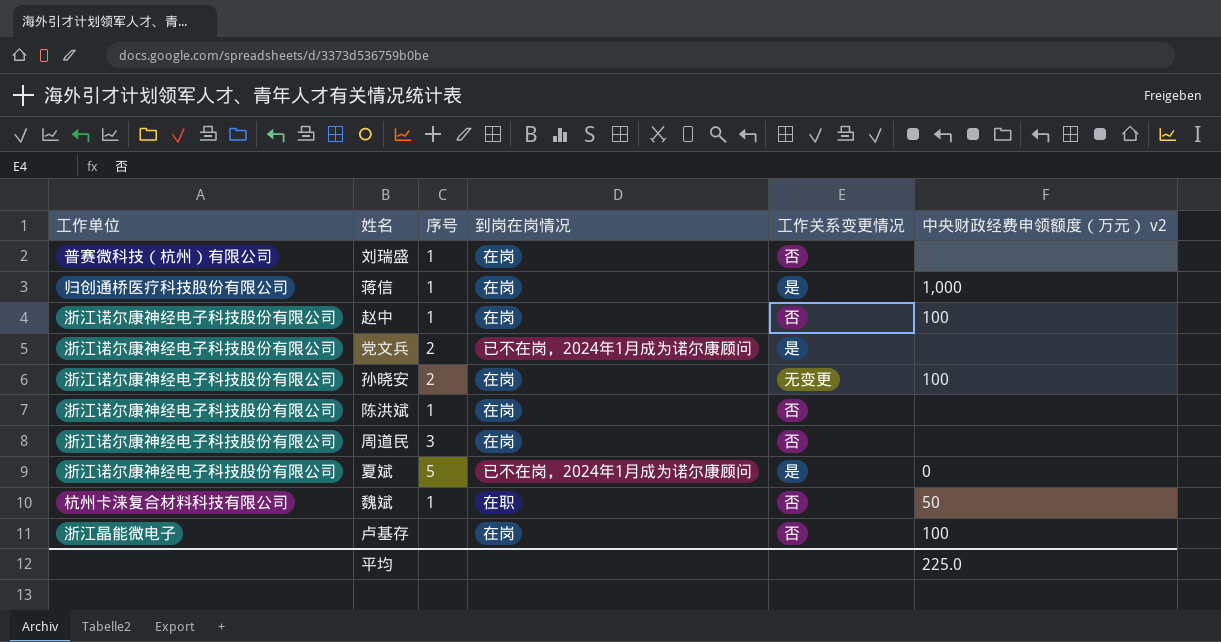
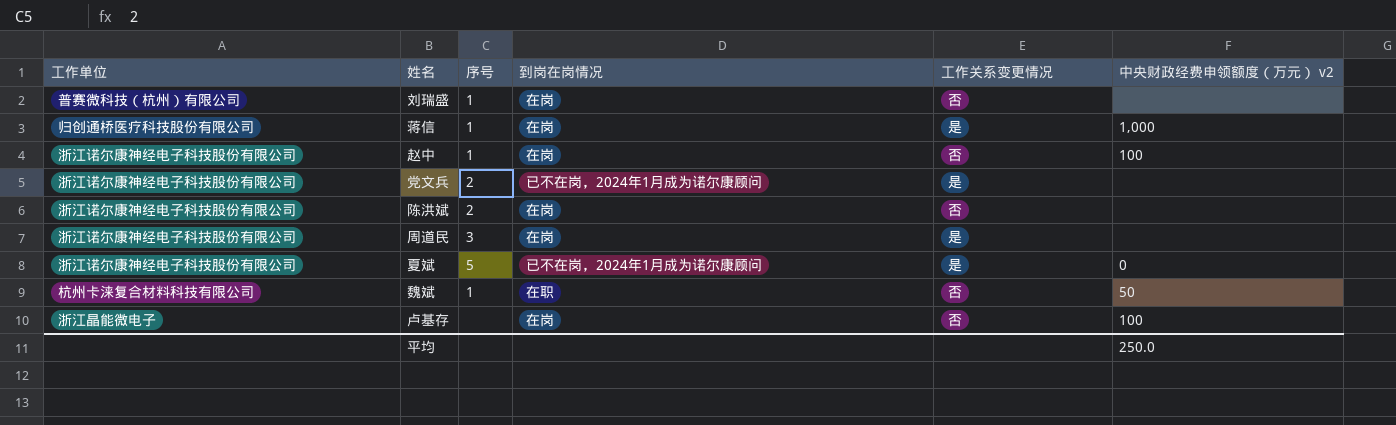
row 孙晓安: 浙江诺尔康神经电子科技股份有限公司 | 2 | 在岗 | 无变更 | 100 -> none
陈洪斌 | 序号: 1 -> 2
周道民 | 工作关系变更情况: 否 -> 是
平均 | 中央财政经费申领额度（万元） v2: 225.0 -> 250.0

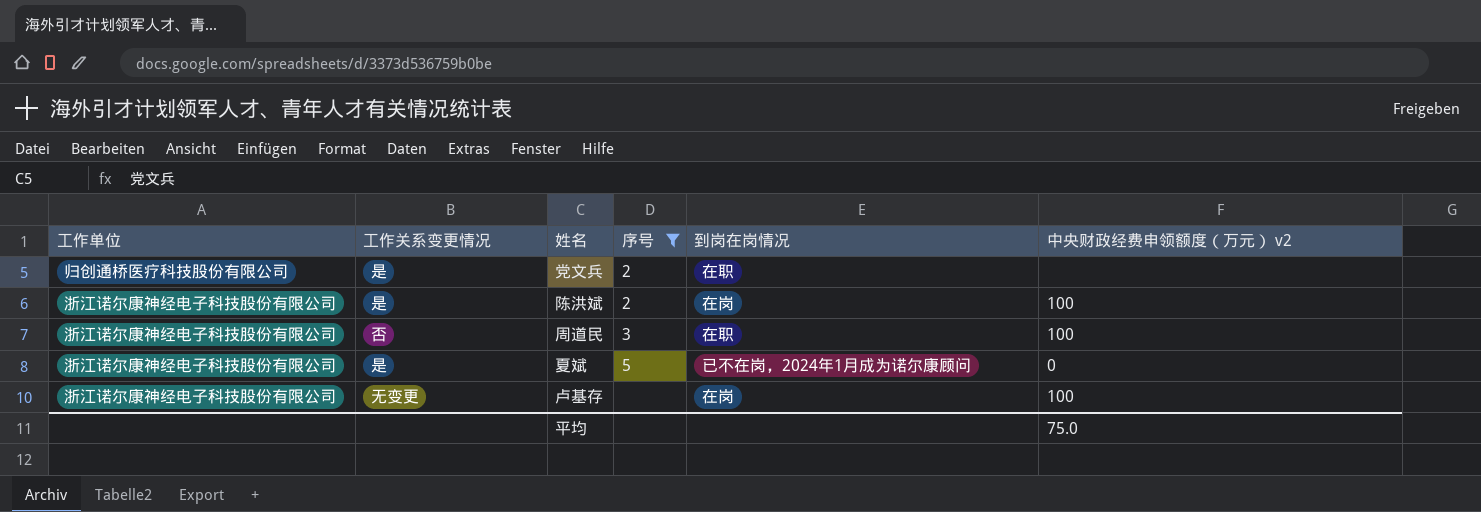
filter: none -> 序号 != 1
column 工作关系变更情况 | position: 5 -> 2
党文兵 | 工作单位: 浙江诺尔康神经电子科技股份有限公司 -> 归创通桥医疗科技股份有限公司
党文兵 | 到岗在岗情况: 已不在岗，2024年1月成为诺尔康顾问 -> 在职
陈洪斌 | 工作关系变更情况: 否 -> 是
陈洪斌 | 中央财政经费申领额度（万元） v2: none -> 100
周道民 | 工作关系变更情况: 是 -> 否
周道民 | 到岗在岗情况: 在岗 -> 在职
周道民 | 中央财政经费申领额度（万元） v2: none -> 100
卢基存 | 工作单位: 浙江晶能微电子 -> 浙江诺尔康神经电子科技股份有限公司
卢基存 | 工作关系变更情况: 否 -> 无变更
平均 | 中央财政经费申领额度（万元） v2: 250.0 -> 75.0

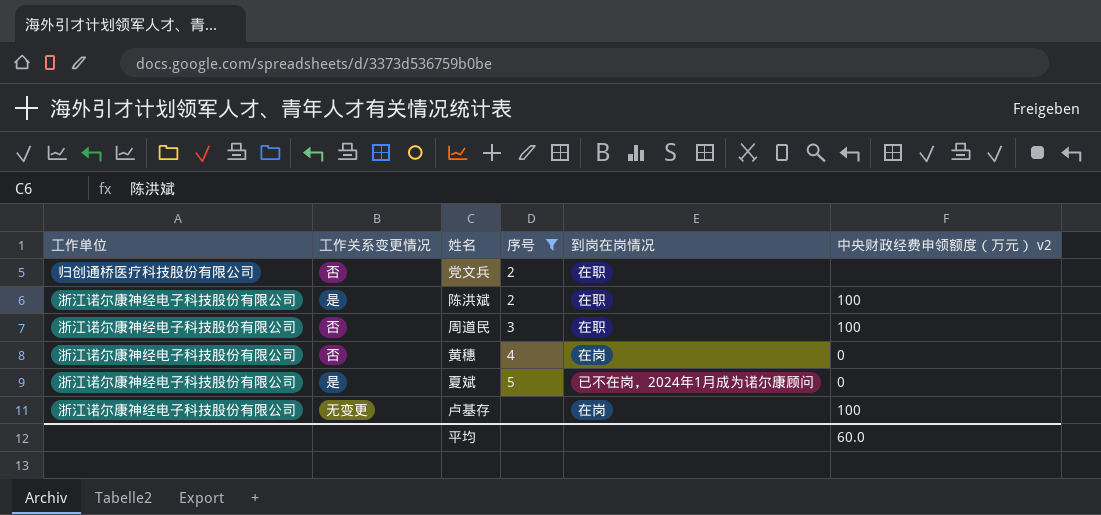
党文兵 | 工作关系变更情况: 是 -> 否
陈洪斌 | 到岗在岗情况: 在岗 -> 在职
row 黄穗: none -> 浙江诺尔康神经电子科技股份有限公司 | 否 | 4 | 在岗 | 0
平均 | 中央财政经费申领额度（万元） v2: 75.0 -> 60.0

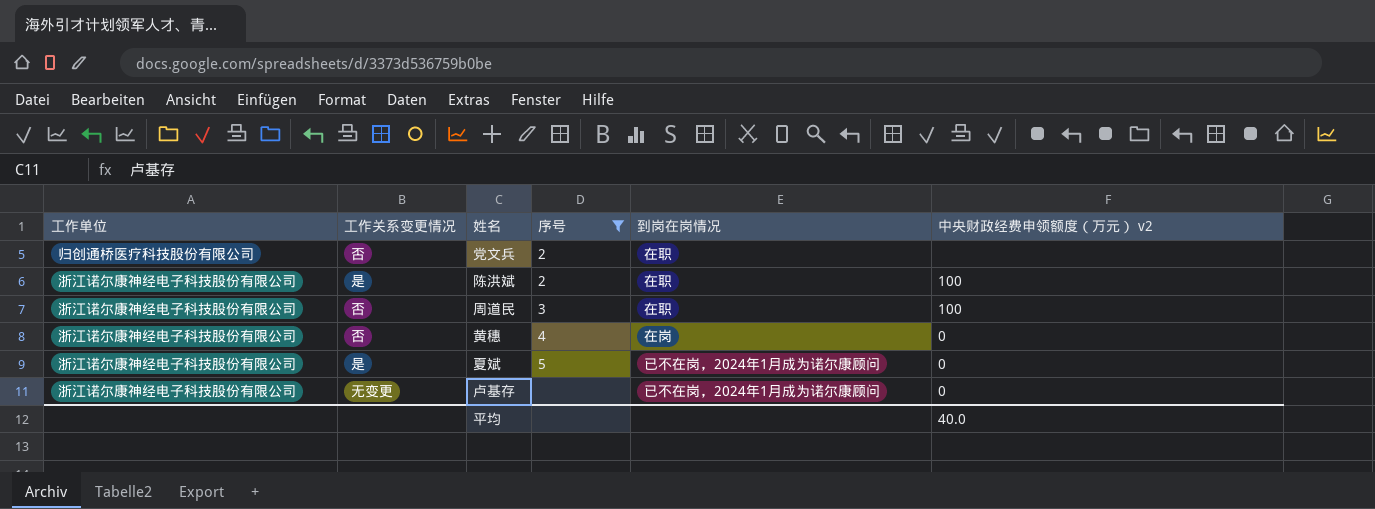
卢基存 | 到岗在岗情况: 在岗 -> 已不在岗，2024年1月成为诺尔康顾问
卢基存 | 中央财政经费申领额度（万元） v2: 100 -> 0
平均 | 中央财政经费申领额度（万元） v2: 60.0 -> 40.0

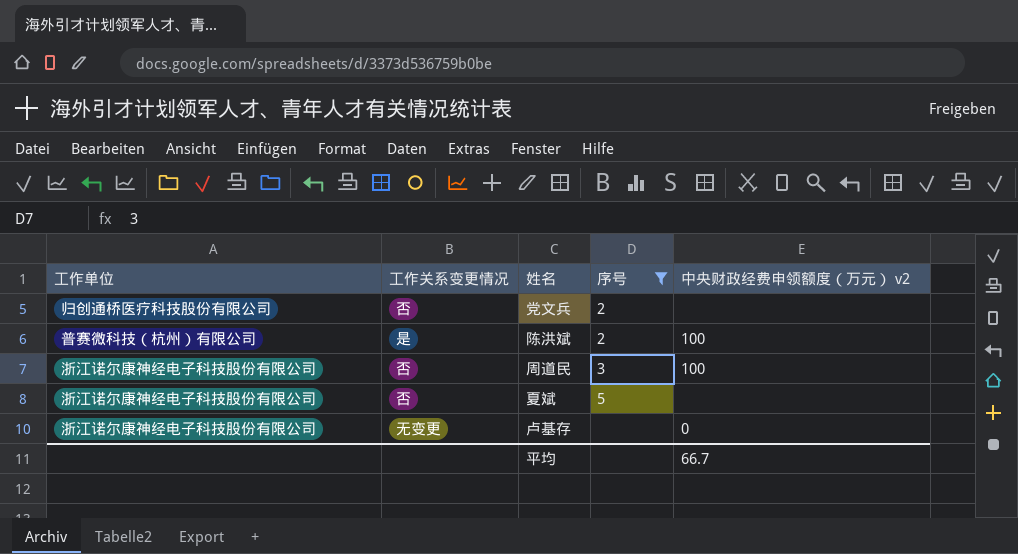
column 到岗在岗情况 | position: 5 -> none
row 黄穗: 浙江诺尔康神经电子科技股份有限公司 | 否 | 4 | 在岗 | 0 -> none
陈洪斌 | 工作单位: 浙江诺尔康神经电子科技股份有限公司 -> 普赛微科技（杭州）有限公司
夏斌 | 工作关系变更情况: 是 -> 否
夏斌 | 中央财政经费申领额度（万元） v2: 0 -> none
平均 | 中央财政经费申领额度（万元） v2: 40.0 -> 66.7

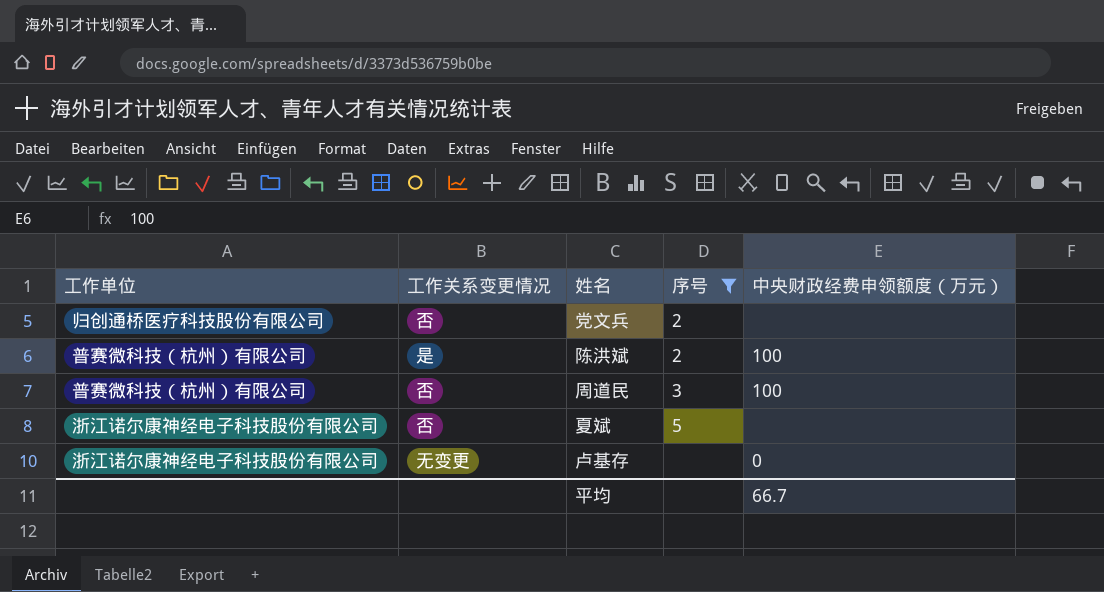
column name: 中央财政经费申领额度（万元） v2 -> 中央财政经费申领额度（万元）
周道民 | 工作单位: 浙江诺尔康神经电子科技股份有限公司 -> 普赛微科技（杭州）有限公司

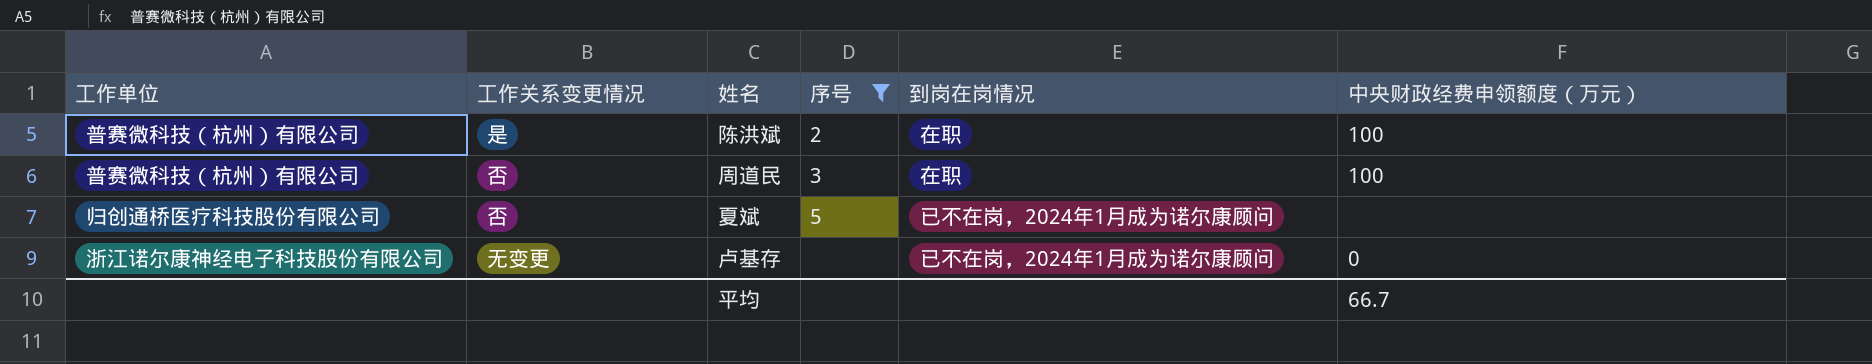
column 到岗在岗情况 | position: none -> 5
row 党文兵: 归创通桥医疗科技股份有限公司 | 否 | 2 | none -> none
夏斌 | 工作单位: 浙江诺尔康神经电子科技股份有限公司 -> 归创通桥医疗科技股份有限公司

